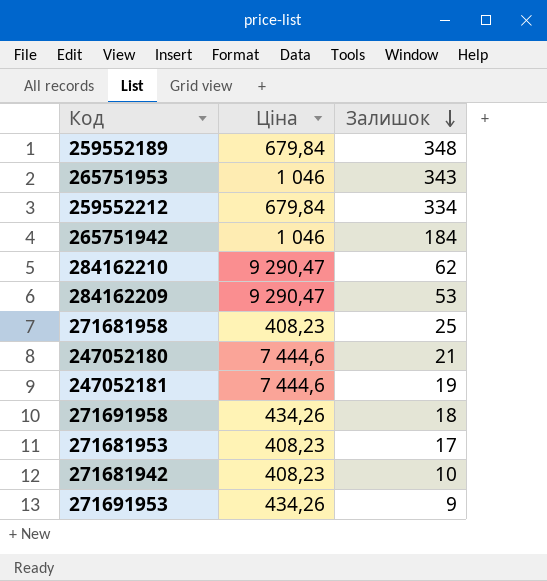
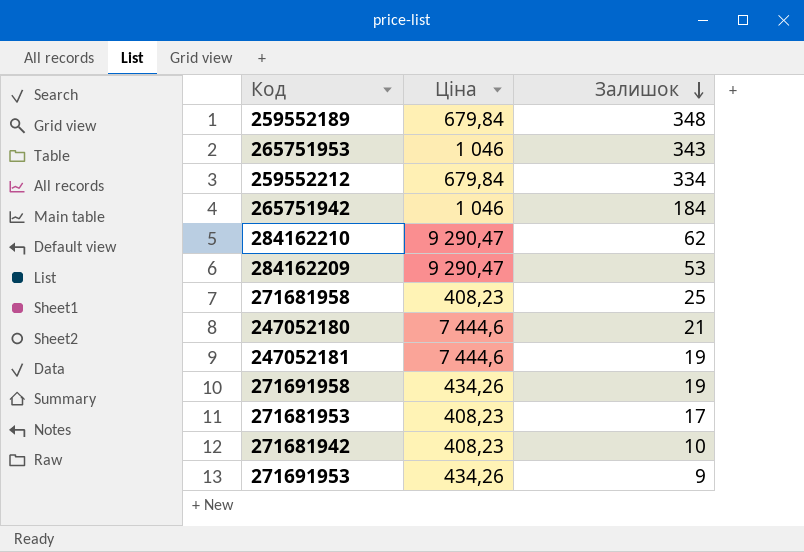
271691958 | Залишок: 18 -> 19

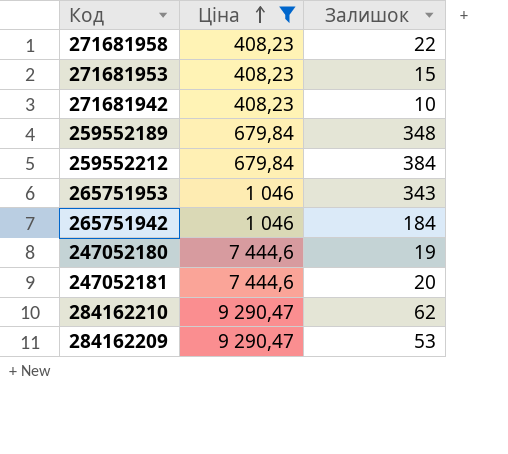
filter: none -> Ціна != 434,26
row order: Залишок descending -> Ціна ascending
271681958 | Залишок: 25 -> 22
271681953 | Залишок: 17 -> 15
259552212 | Залишок: 334 -> 384
247052180 | Залишок: 21 -> 19
247052181 | Залишок: 19 -> 20

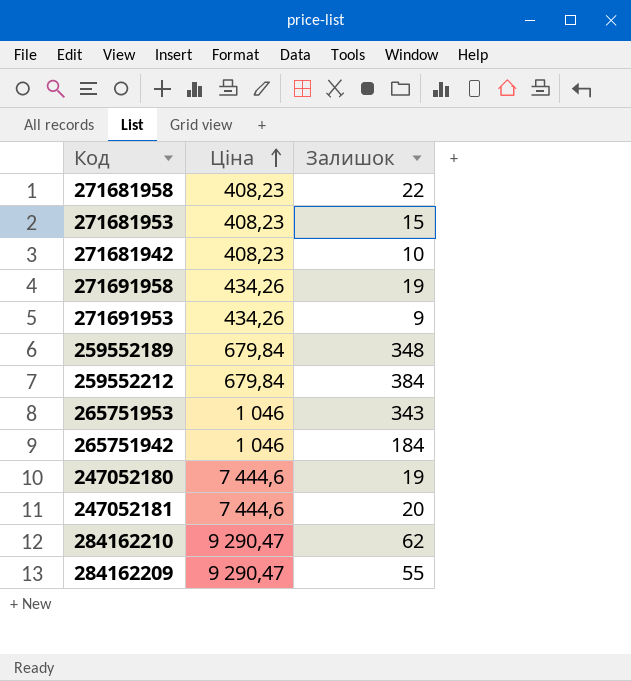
filter: Ціна != 434,26 -> none
284162209 | Залишок: 53 -> 55

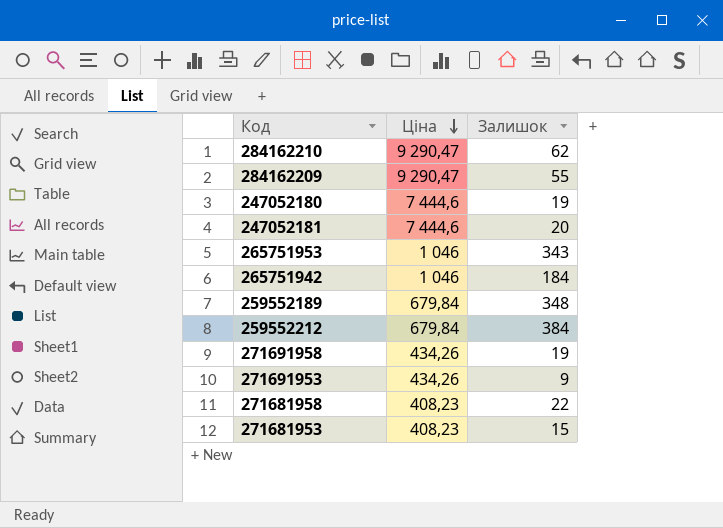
row order: Ціна ascending -> Ціна descending
row 271681942: 408,23 | 10 -> none

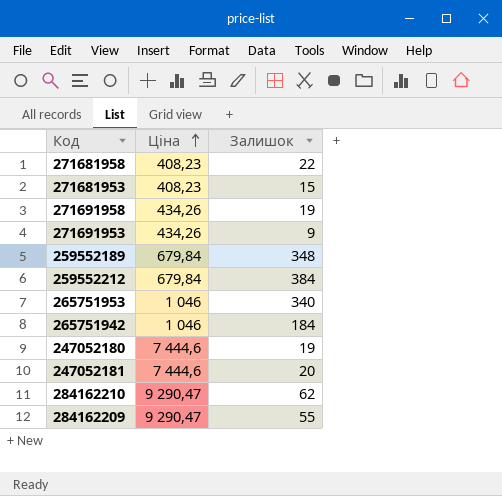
row order: Ціна descending -> Ціна ascending
265751953 | Залишок: 343 -> 340

